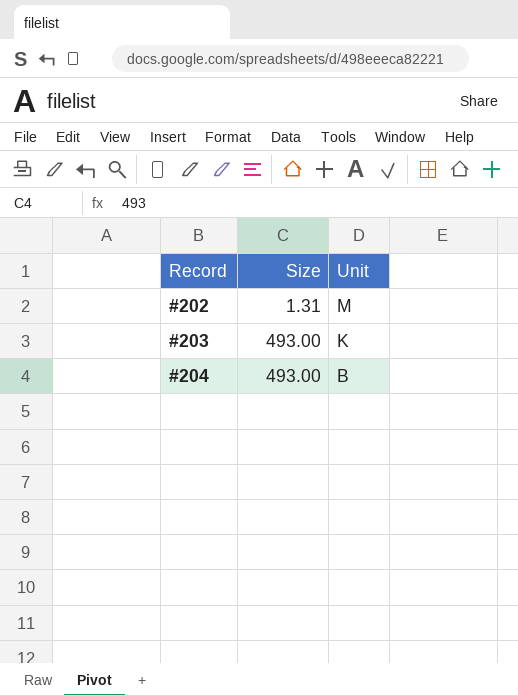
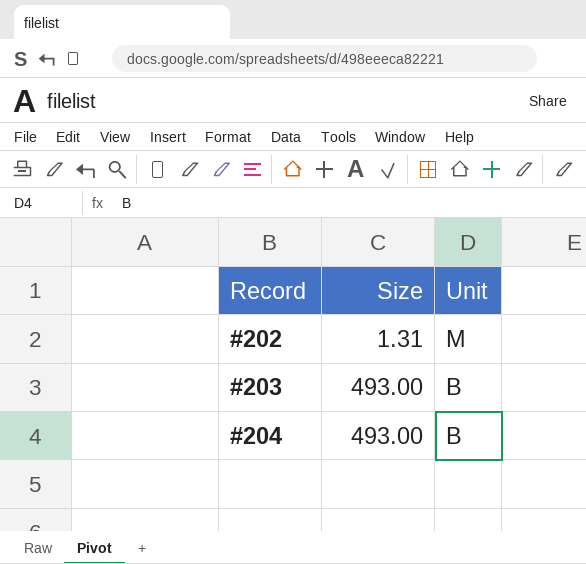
#203 | Unit: K -> B

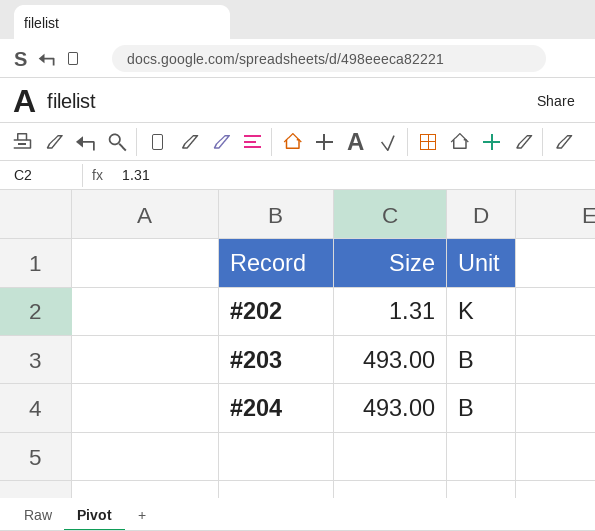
#202 | Unit: M -> K

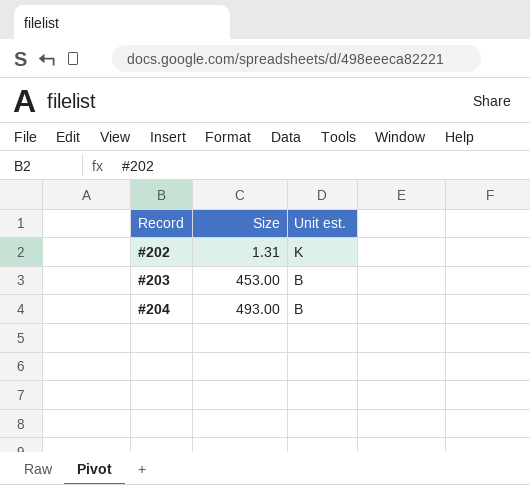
column name: Unit -> Unit est.
#203 | Size: 493.00 -> 453.00

